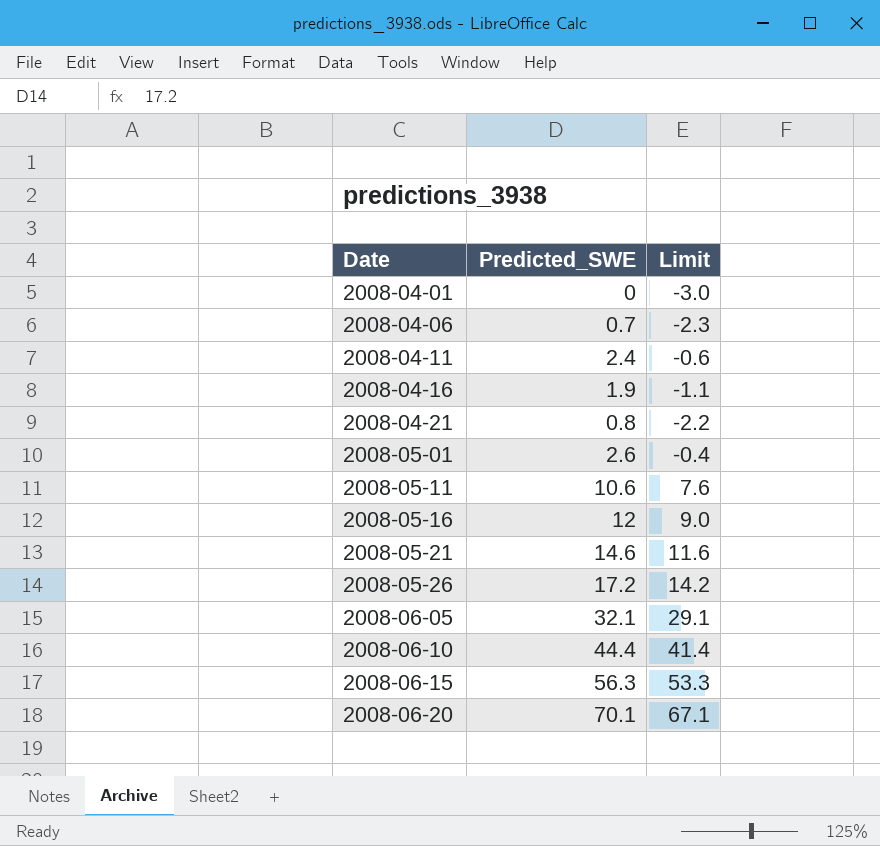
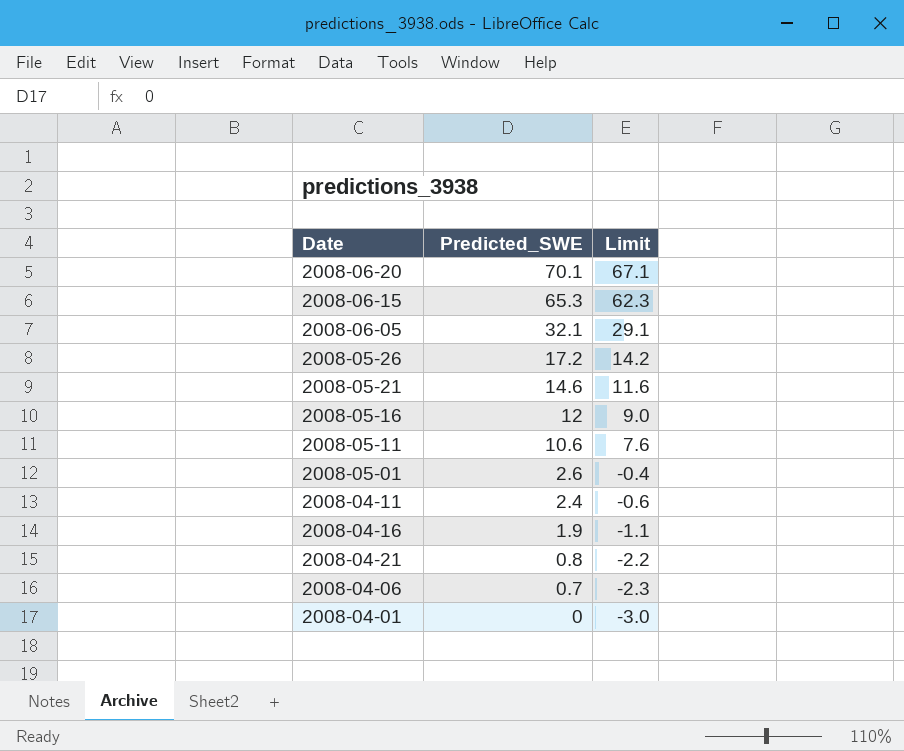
row order: Date ascending -> Predicted_SWE descending
row 2008-06-10: 44.4 | 41.4 -> none
2008-06-15 | Predicted_SWE: 56.3 -> 65.3
2008-06-15 | Limit: 53.3 -> 62.3

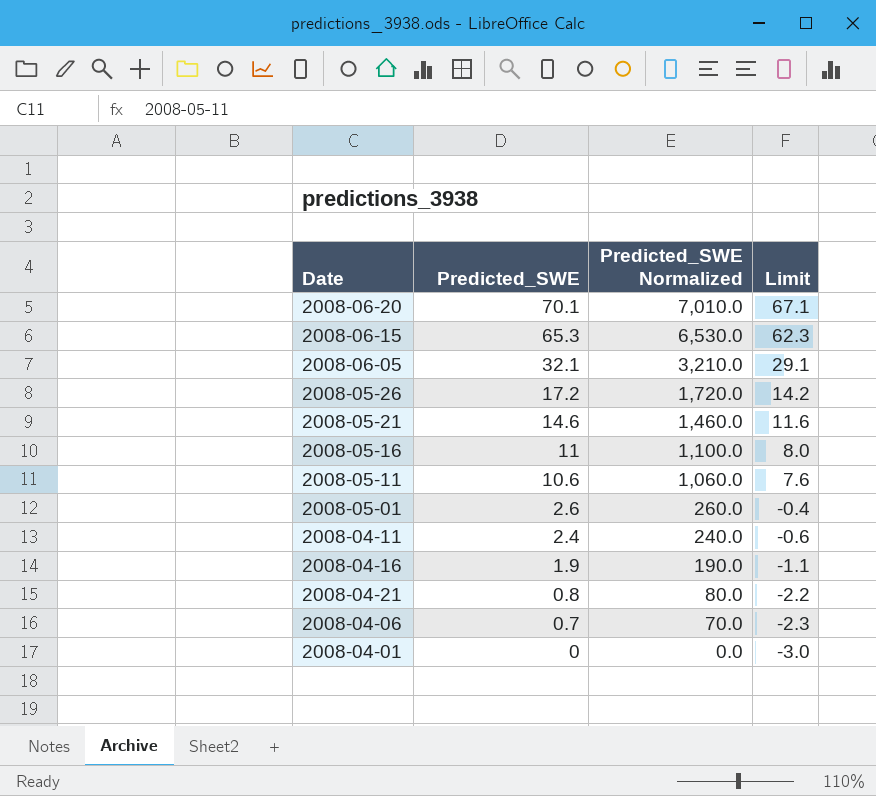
column Predicted_SWE Normalized | formula: none -> [Predicted_SWE] * 100
2008-05-16 | Predicted_SWE: 12 -> 11
2008-05-16 | Limit: 9.0 -> 8.0

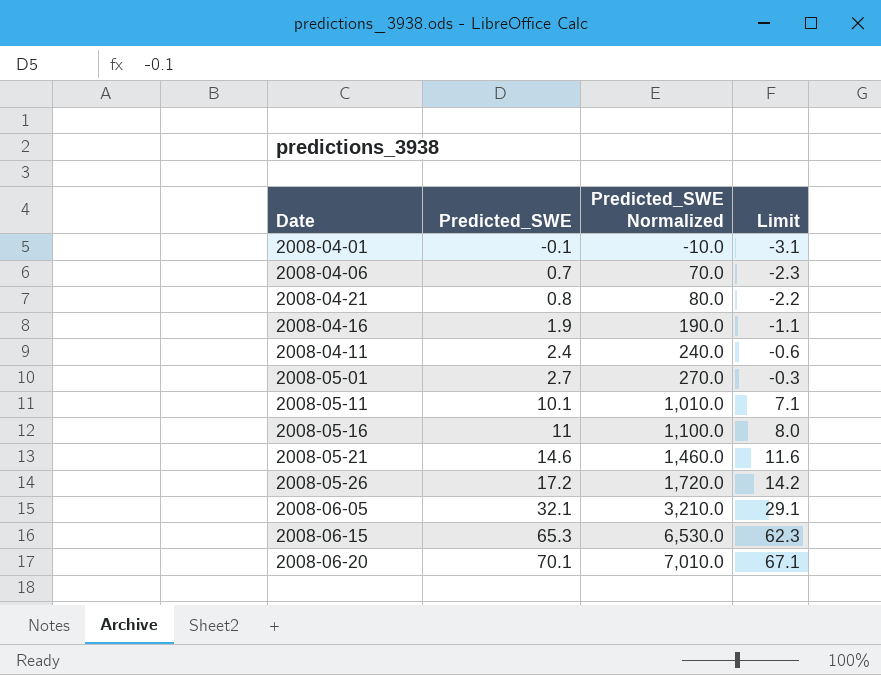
row order: Predicted_SWE descending -> Predicted_SWE ascending
2008-04-01 | Predicted_SWE: 0 -> -0.1
2008-04-01 | Predicted_SWE Normalized: 0.0 -> -10.0
2008-04-01 | Limit: -3.0 -> -3.1
2008-05-01 | Predicted_SWE: 2.6 -> 2.7
2008-05-01 | Predicted_SWE Normalized: 260.0 -> 270.0
2008-05-01 | Limit: -0.4 -> -0.3
2008-05-11 | Predicted_SWE: 10.6 -> 10.1
2008-05-11 | Predicted_SWE Normalized: 1,060.0 -> 1,010.0
2008-05-11 | Limit: 7.6 -> 7.1

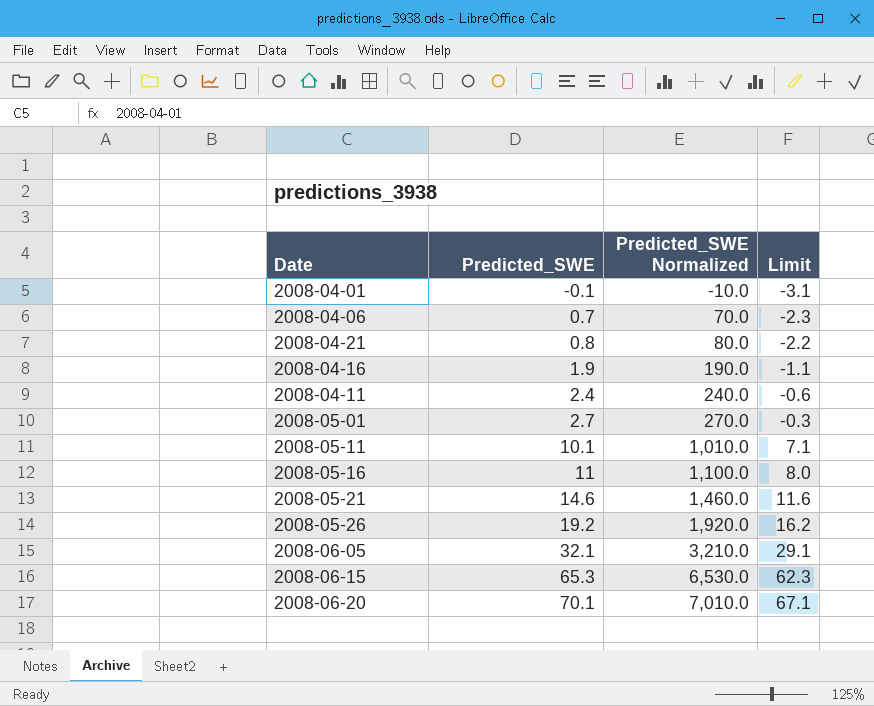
2008-05-26 | Predicted_SWE: 17.2 -> 19.2
2008-05-26 | Predicted_SWE Normalized: 1,720.0 -> 1,920.0
2008-05-26 | Limit: 14.2 -> 16.2

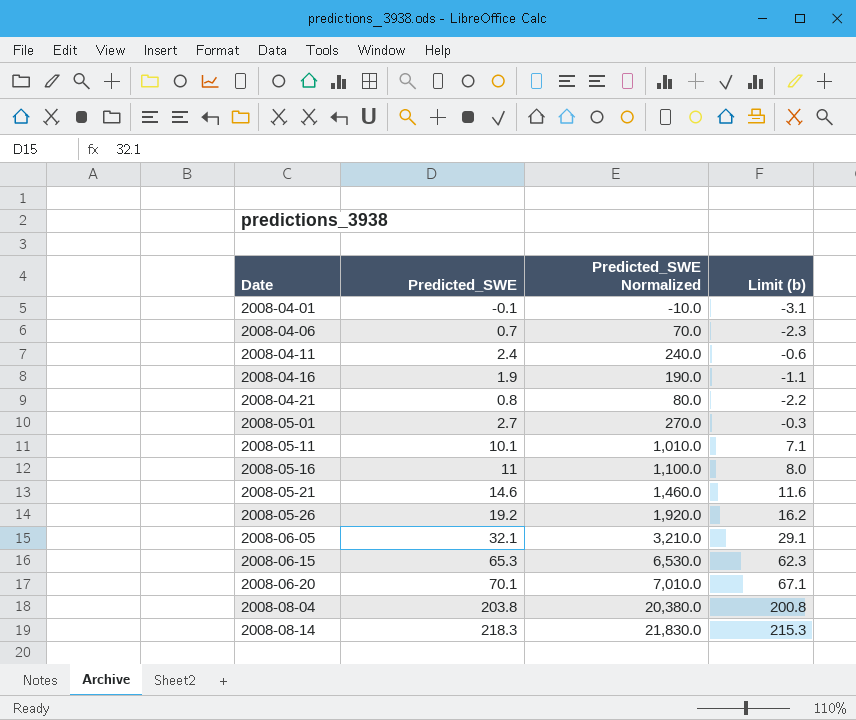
row order: Predicted_SWE ascending -> Date ascending
column name: Limit -> Limit (b)
row 2008-08-04: none -> 203.8 | 20,380.0 | 200.8
row 2008-08-14: none -> 218.3 | 21,830.0 | 215.3

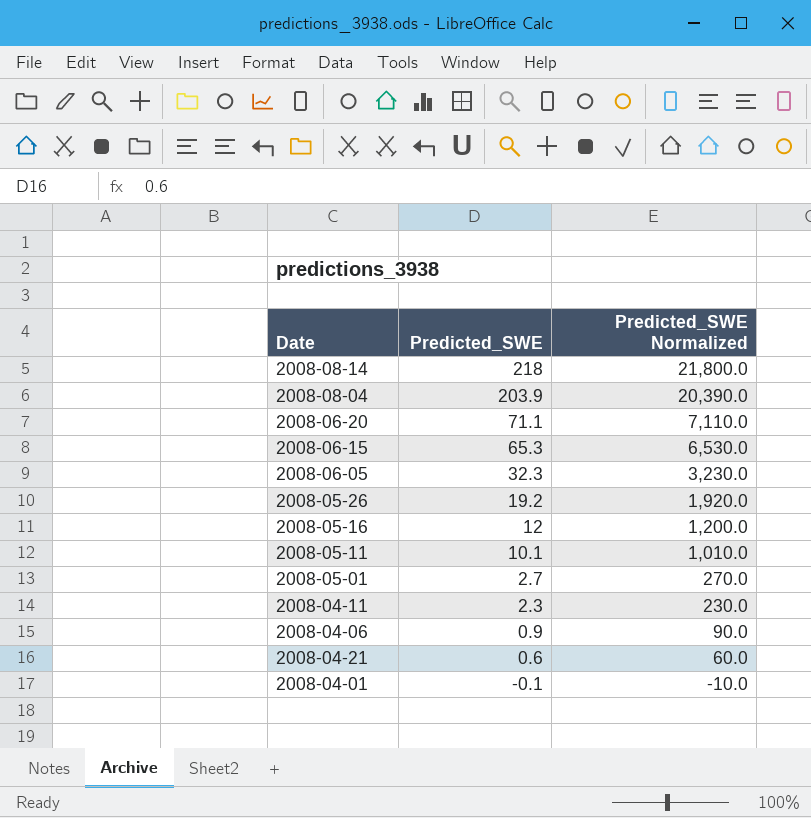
row order: Date ascending -> Predicted_SWE descending
column Limit (b) | formula: [Predicted_SWE] - 3 -> none
row 2008-04-16: 1.9 | 190.0 | -1.1 -> none
row 2008-05-21: 14.6 | 1,460.0 | 11.6 -> none
2008-08-14 | Predicted_SWE: 218.3 -> 218
2008-08-14 | Predicted_SWE Normalized: 21,830.0 -> 21,800.0
2008-08-04 | Predicted_SWE: 203.8 -> 203.9
2008-08-04 | Predicted_SWE Normalized: 20,380.0 -> 20,390.0
2008-06-20 | Predicted_SWE: 70.1 -> 71.1
2008-06-20 | Predicted_SWE Normalized: 7,010.0 -> 7,110.0
2008-06-05 | Predicted_SWE: 32.1 -> 32.3
2008-06-05 | Predicted_SWE Normalized: 3,210.0 -> 3,230.0
2008-05-16 | Predicted_SWE: 11 -> 12
2008-05-16 | Predicted_SWE Normalized: 1,100.0 -> 1,200.0
2008-04-11 | Predicted_SWE: 2.4 -> 2.3
2008-04-11 | Predicted_SWE Normalized: 240.0 -> 230.0
2008-04-06 | Predicted_SWE: 0.7 -> 0.9
2008-04-06 | Predicted_SWE Normalized: 70.0 -> 90.0
2008-04-21 | Predicted_SWE: 0.8 -> 0.6
2008-04-21 | Predicted_SWE Normalized: 80.0 -> 60.0

